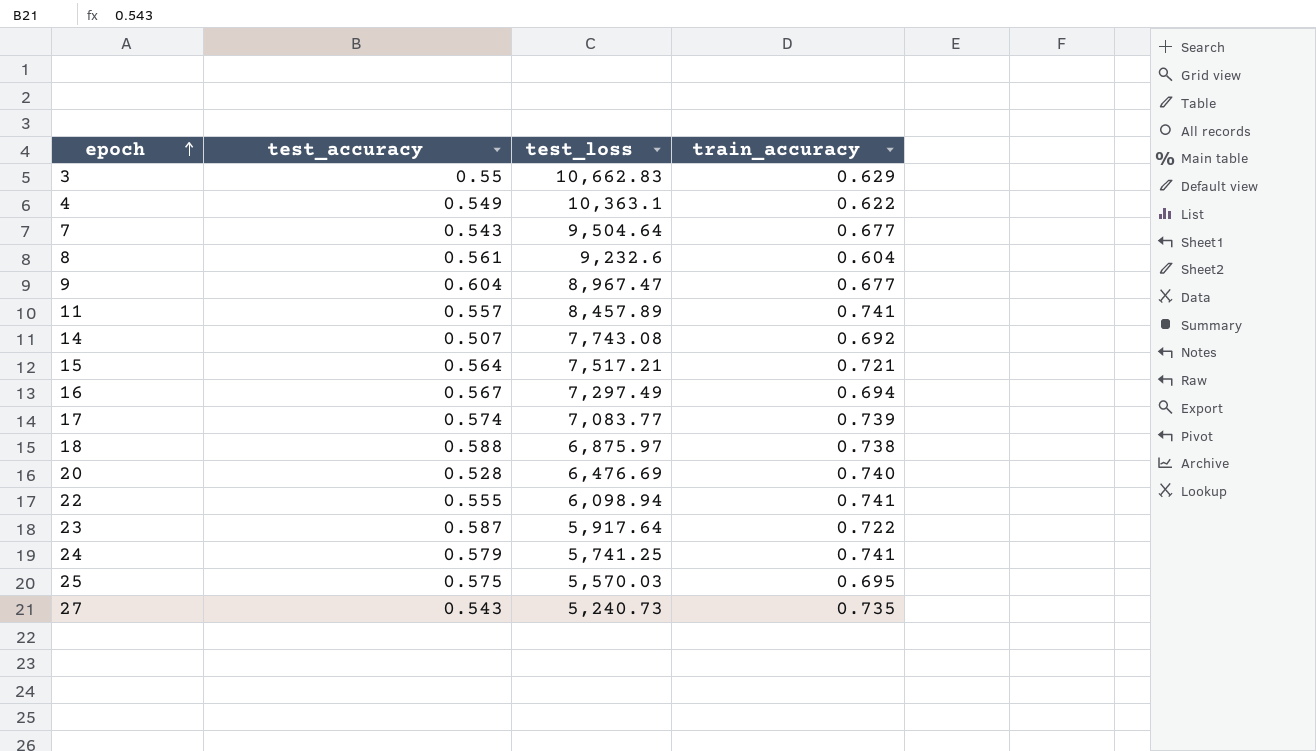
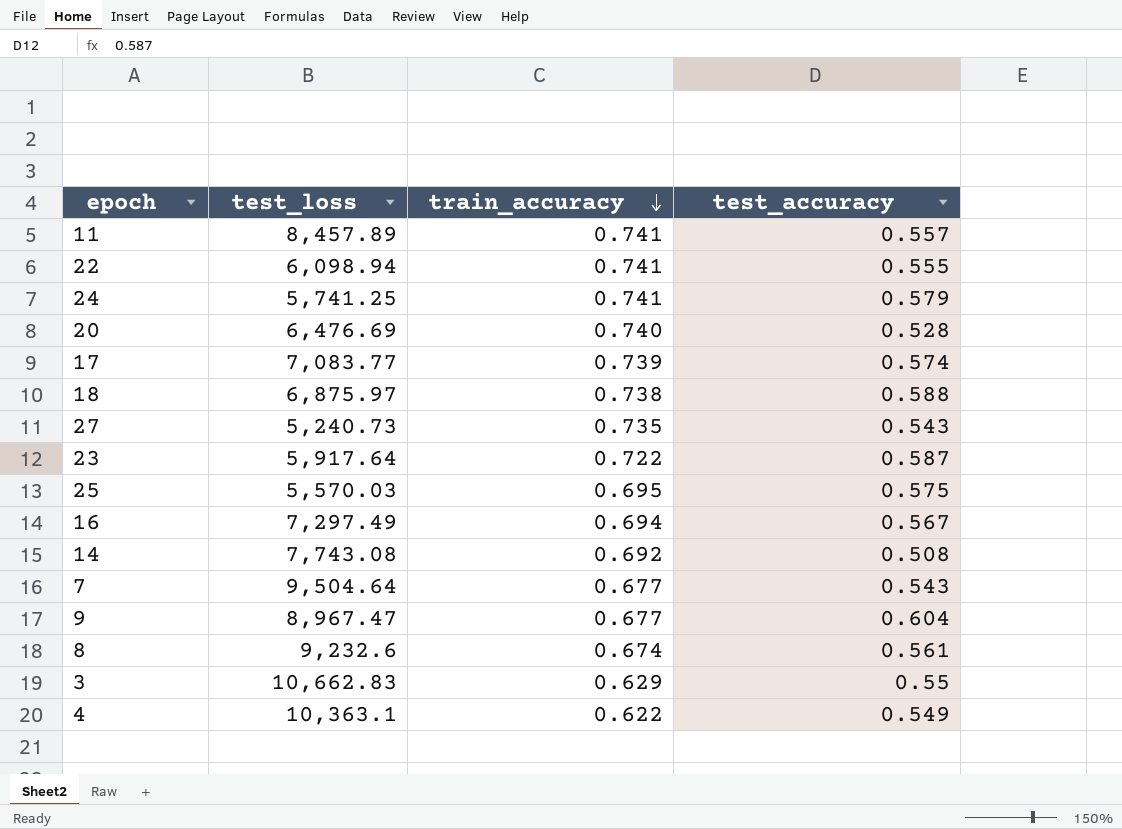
row order: epoch ascending -> train_accuracy descending
column test_accuracy | position: 2 -> 4
row 15: 0.564 | 7,517.21 | 0.721 -> none
14 | test_accuracy: 0.507 -> 0.508
8 | train_accuracy: 0.604 -> 0.674

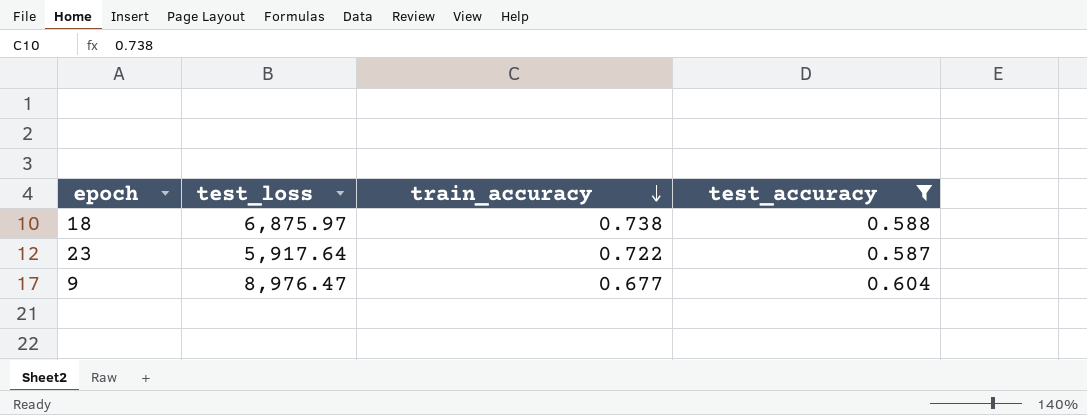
filter: none -> test_accuracy >= 0.587
9 | test_loss: 8,967.47 -> 8,976.47

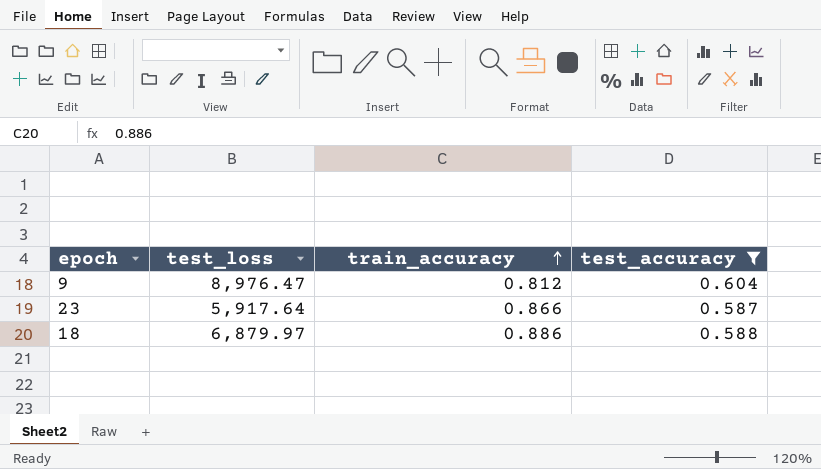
row order: train_accuracy descending -> train_accuracy ascending
9 | train_accuracy: 0.677 -> 0.812
23 | train_accuracy: 0.722 -> 0.866
18 | test_loss: 6,875.97 -> 6,879.97
18 | train_accuracy: 0.738 -> 0.886

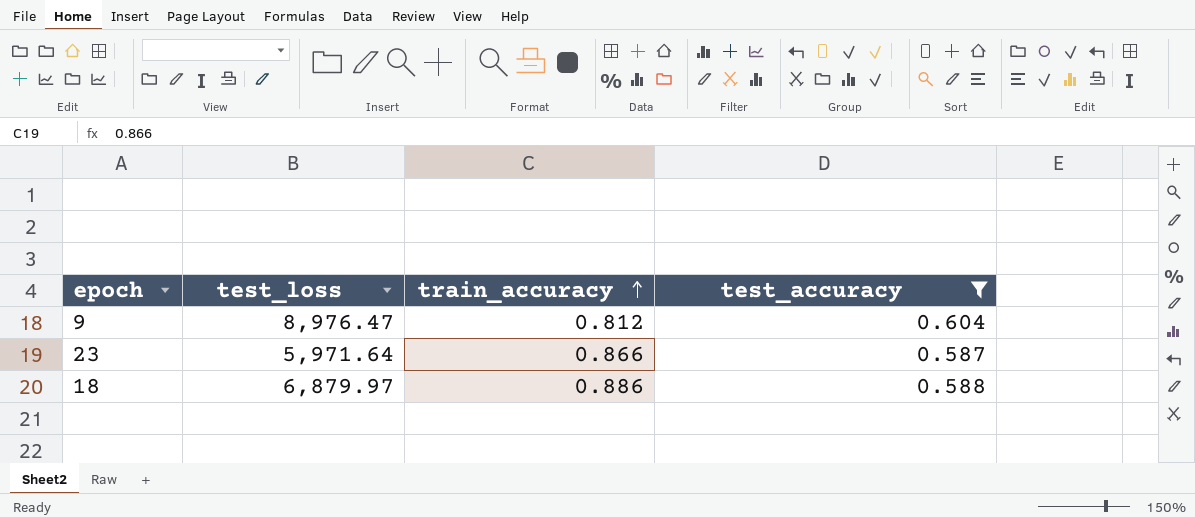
23 | test_loss: 5,917.64 -> 5,971.64

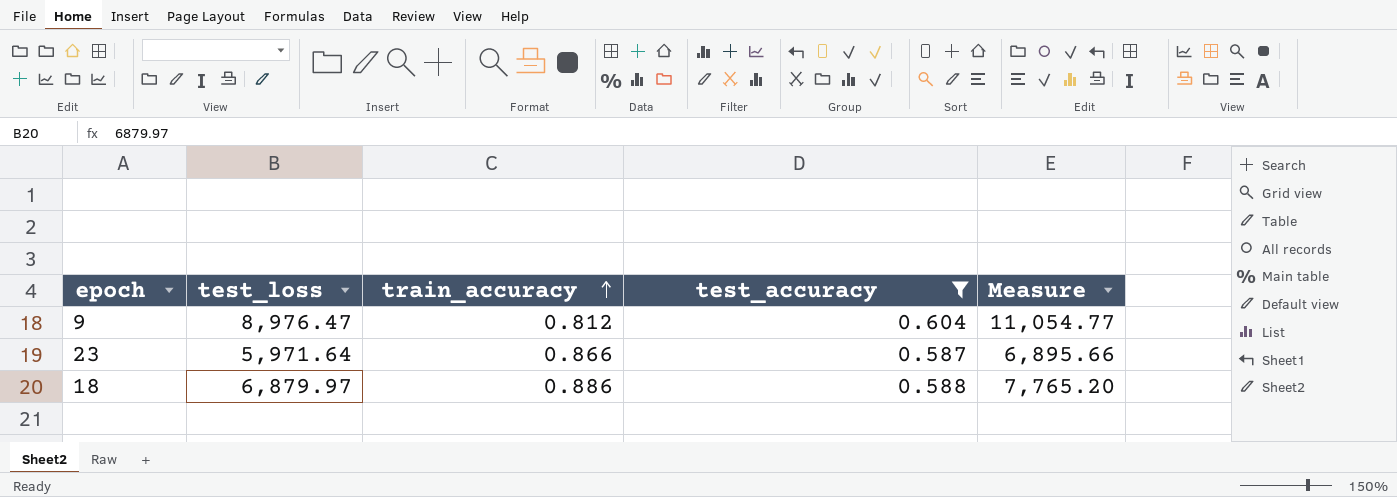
column Measure | formula: none -> [test_loss] / [train_accuracy]

